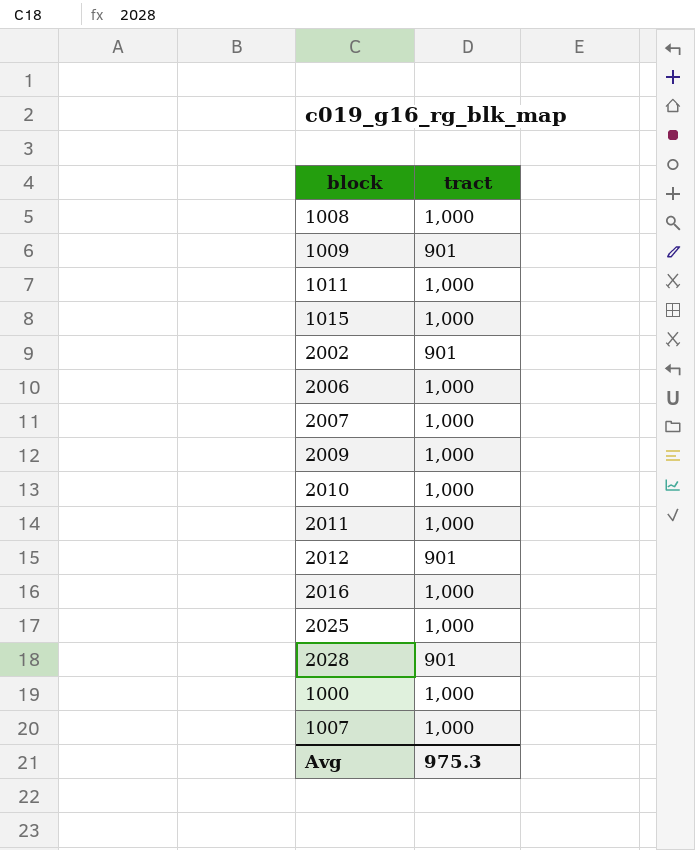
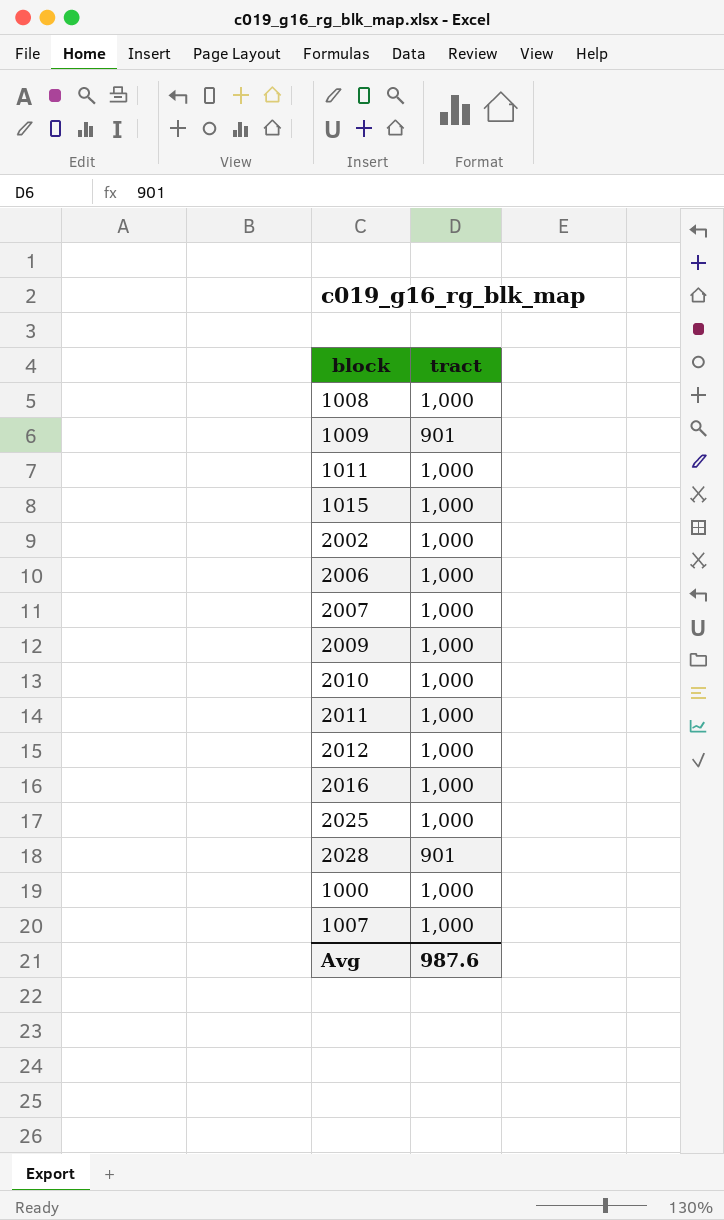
2002 | tract: 901 -> 1,000
2012 | tract: 901 -> 1,000
Avg | tract: 975.3 -> 987.6

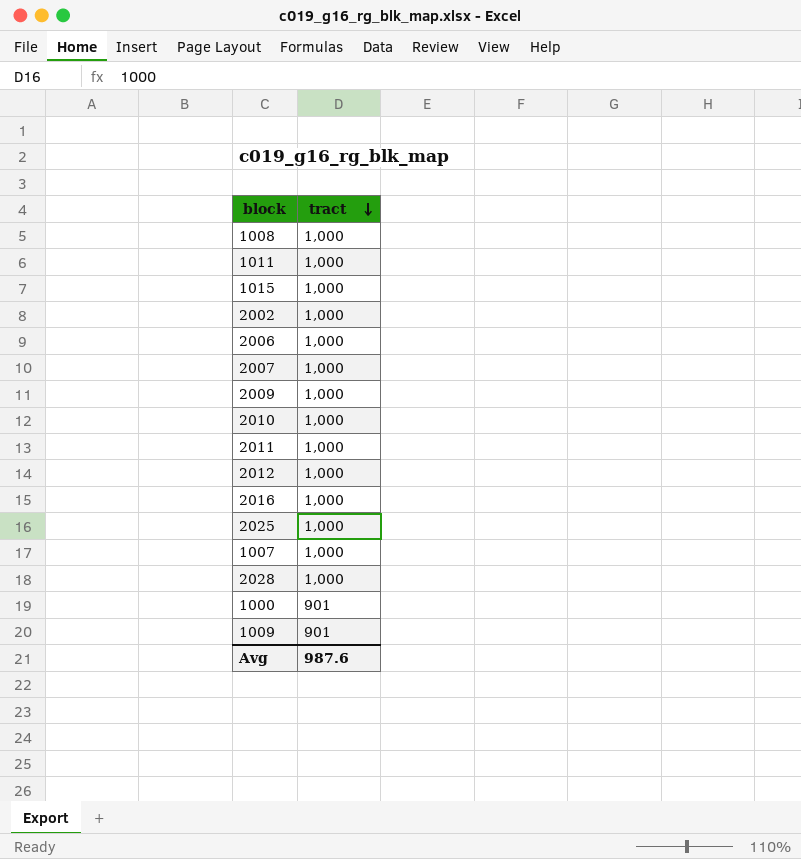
row order: none -> tract descending
2028 | tract: 901 -> 1,000
1000 | tract: 1,000 -> 901

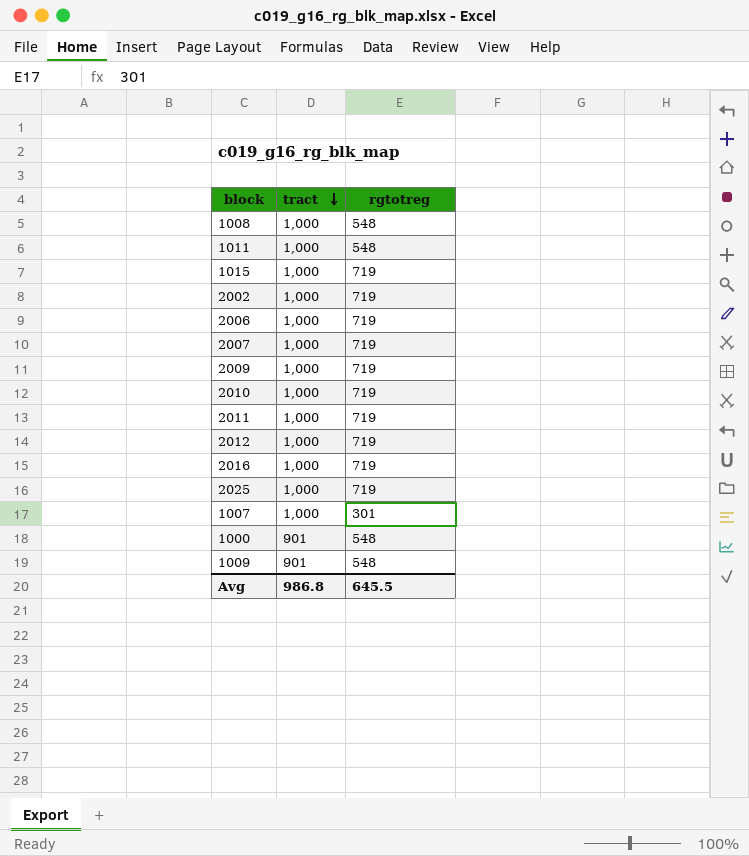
column rgtotreg | position: none -> 3
row 2028: 1,000 -> none
Avg | tract: 987.6 -> 986.8

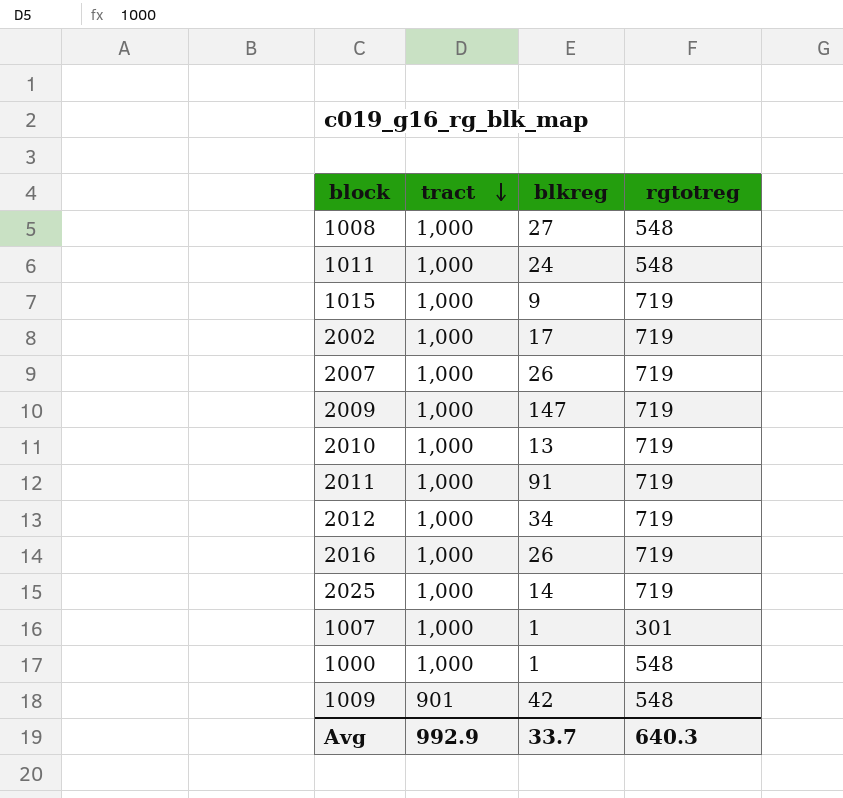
column blkreg | position: none -> 3
row 2006: 1,000 | 719 -> none
1000 | tract: 901 -> 1,000
Avg | tract: 986.8 -> 992.9
Avg | rgtotreg: 645.5 -> 640.3

